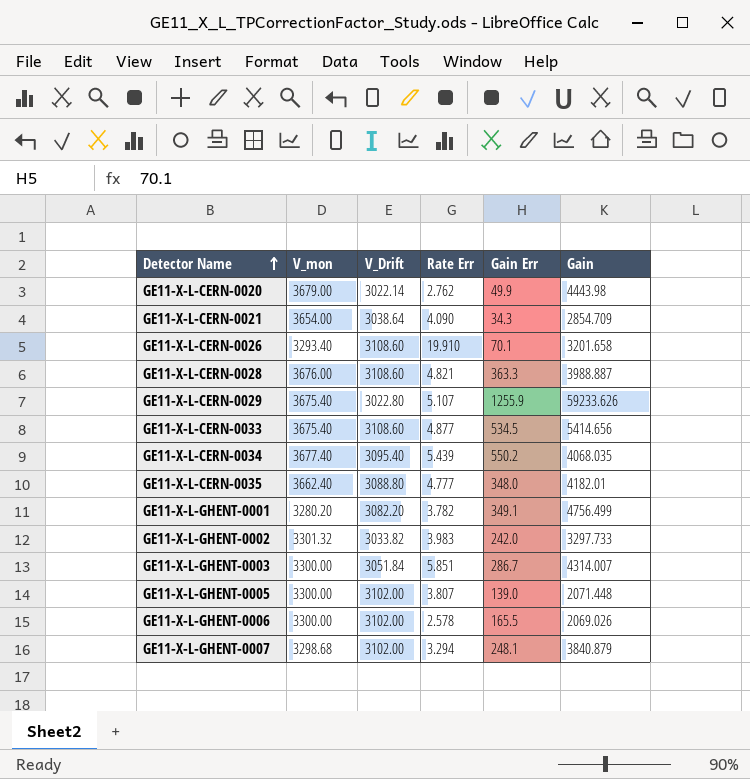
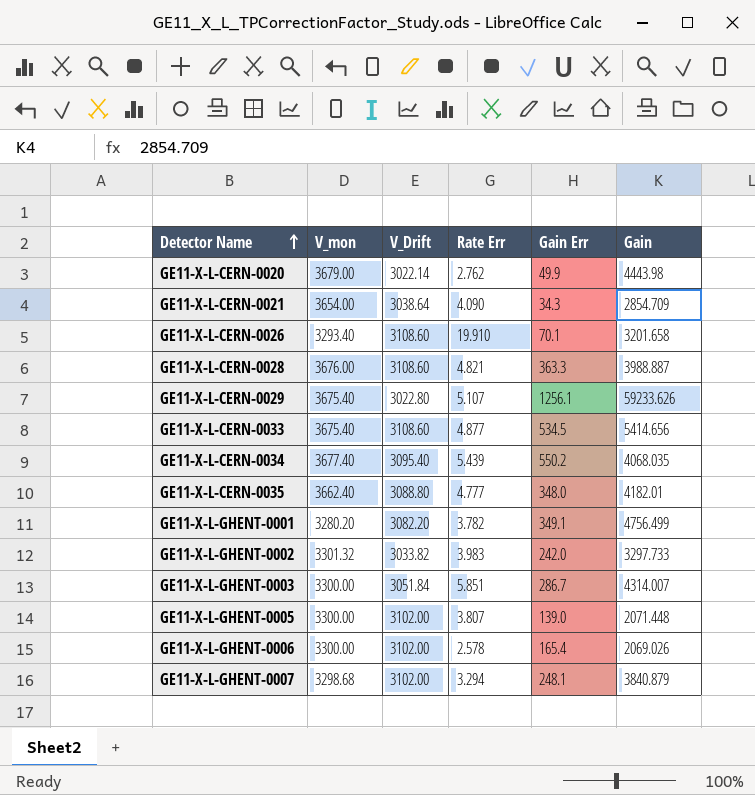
GE11-X-L-CERN-0029 | Gain Err: 1255.9 -> 1256.1
GE11-X-L-GHENT-0006 | Gain Err: 165.5 -> 165.4

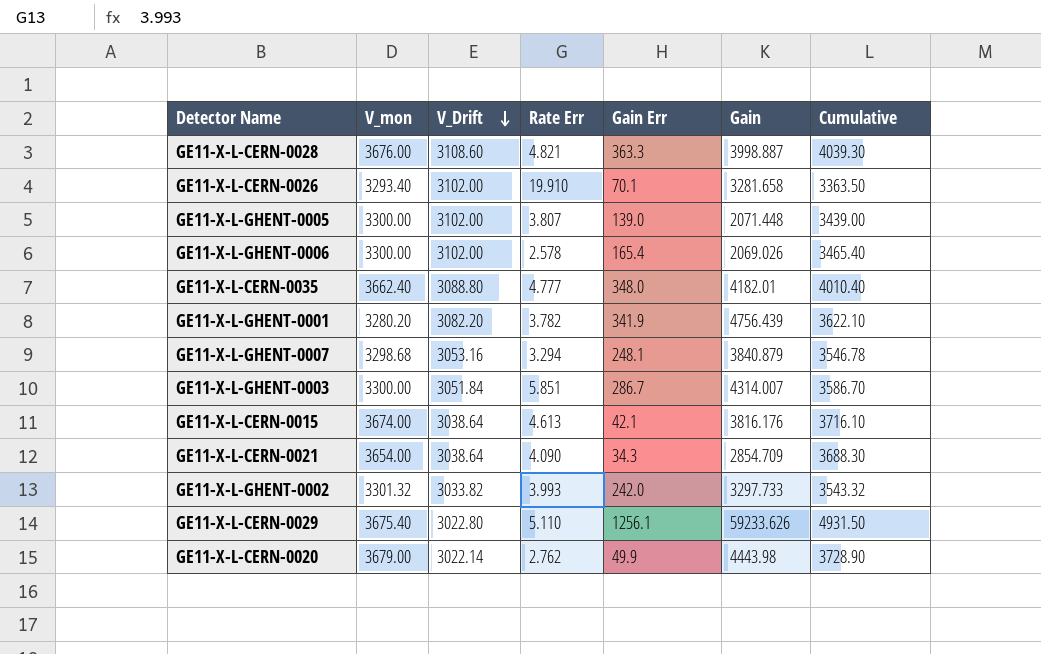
row order: Detector Name ascending -> V_Drift descending
column Cumulative | formula: none -> [V_mon] + [Gain Err]
row GE11-X-L-CERN-0033: 3675.40 | 3108.60 | 4.877 | 534.5 | 5414.656 -> none
row GE11-X-L-CERN-0034: 3677.40 | 3095.40 | 5.439 | 550.2 | 4068.035 -> none
GE11-X-L-CERN-0028 | Gain: 3988.887 -> 3998.887
GE11-X-L-CERN-0026 | V_Drift: 3108.60 -> 3102.00
GE11-X-L-CERN-0026 | Gain: 3201.658 -> 3281.658
GE11-X-L-GHENT-0001 | Gain Err: 349.1 -> 341.9
GE11-X-L-GHENT-0001 | Gain: 4756.499 -> 4756.439
GE11-X-L-GHENT-0007 | V_Drift: 3102.00 -> 3053.16
row GE11-X-L-CERN-0015: none -> 3674.00 | 3038.64 | 4.613 | 42.1 | 3816.176 | 3716.10
GE11-X-L-GHENT-0002 | Rate Err: 3.983 -> 3.993
GE11-X-L-CERN-0029 | Rate Err: 5.107 -> 5.110

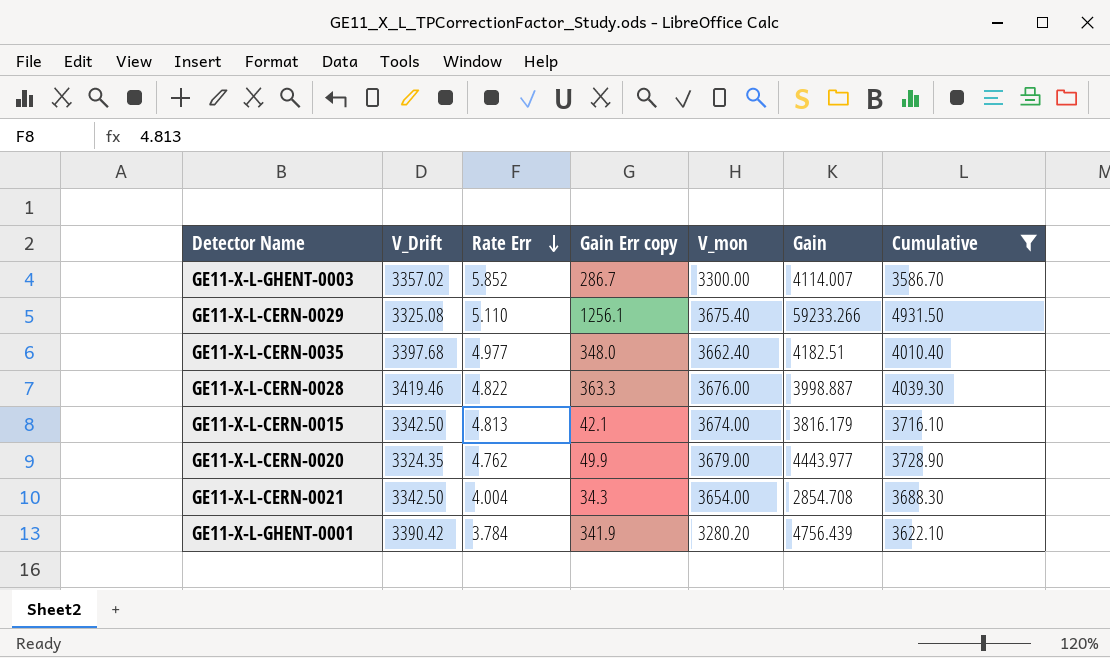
filter: none -> Cumulative >= 3586.70
row order: V_Drift descending -> Rate Err descending
column name: Gain Err -> Gain Err copy
column V_mon | position: 2 -> 5
GE11-X-L-GHENT-0003 | V_Drift: 3051.84 -> 3357.02
GE11-X-L-GHENT-0003 | Rate Err: 5.851 -> 5.852
GE11-X-L-GHENT-0003 | Gain: 4314.007 -> 4114.007
GE11-X-L-CERN-0029 | V_Drift: 3022.80 -> 3325.08
GE11-X-L-CERN-0029 | Gain: 59233.626 -> 59233.266
GE11-X-L-CERN-0035 | V_Drift: 3088.80 -> 3397.68
GE11-X-L-CERN-0035 | Rate Err: 4.777 -> 4.977
GE11-X-L-CERN-0035 | Gain: 4182.01 -> 4182.51
GE11-X-L-CERN-0028 | V_Drift: 3108.60 -> 3419.46
GE11-X-L-CERN-0028 | Rate Err: 4.821 -> 4.822
GE11-X-L-CERN-0015 | V_Drift: 3038.64 -> 3342.50
GE11-X-L-CERN-0015 | Rate Err: 4.613 -> 4.813
GE11-X-L-CERN-0015 | Gain: 3816.176 -> 3816.179
GE11-X-L-CERN-0020 | V_Drift: 3022.14 -> 3324.35
GE11-X-L-CERN-0020 | Rate Err: 2.762 -> 4.762
GE11-X-L-CERN-0020 | Gain: 4443.98 -> 4443.977
GE11-X-L-CERN-0021 | V_Drift: 3038.64 -> 3342.50
GE11-X-L-CERN-0021 | Rate Err: 4.090 -> 4.004
GE11-X-L-CERN-0021 | Gain: 2854.709 -> 2854.708
GE11-X-L-GHENT-0001 | V_Drift: 3082.20 -> 3390.42
GE11-X-L-GHENT-0001 | Rate Err: 3.782 -> 3.784

